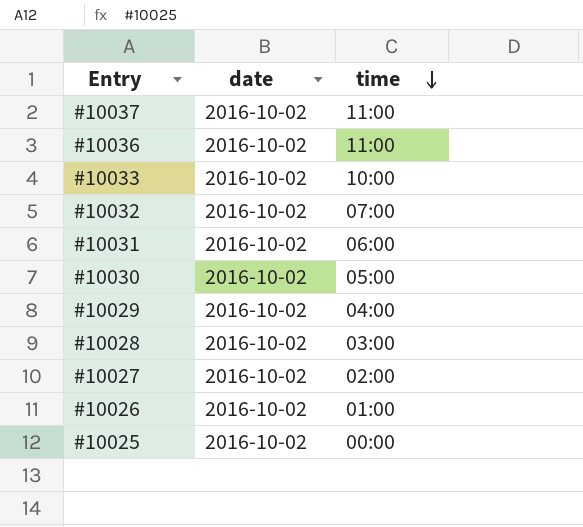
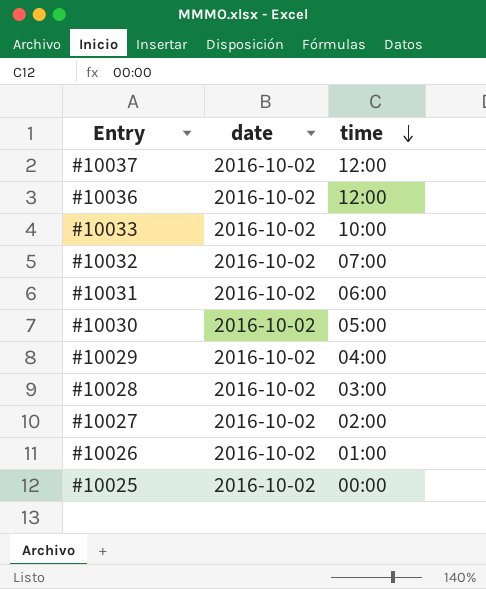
#10037 | time: 11:00 -> 12:00
#10036 | time: 11:00 -> 12:00

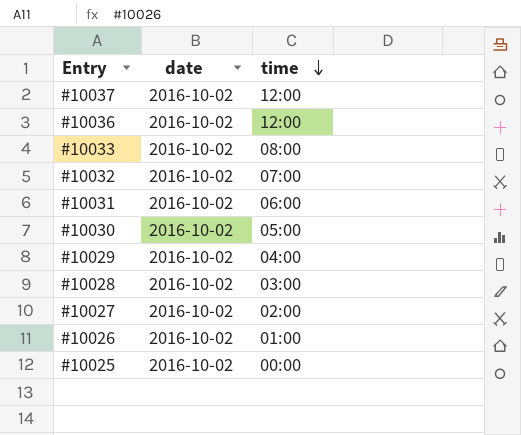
#10033 | time: 10:00 -> 08:00

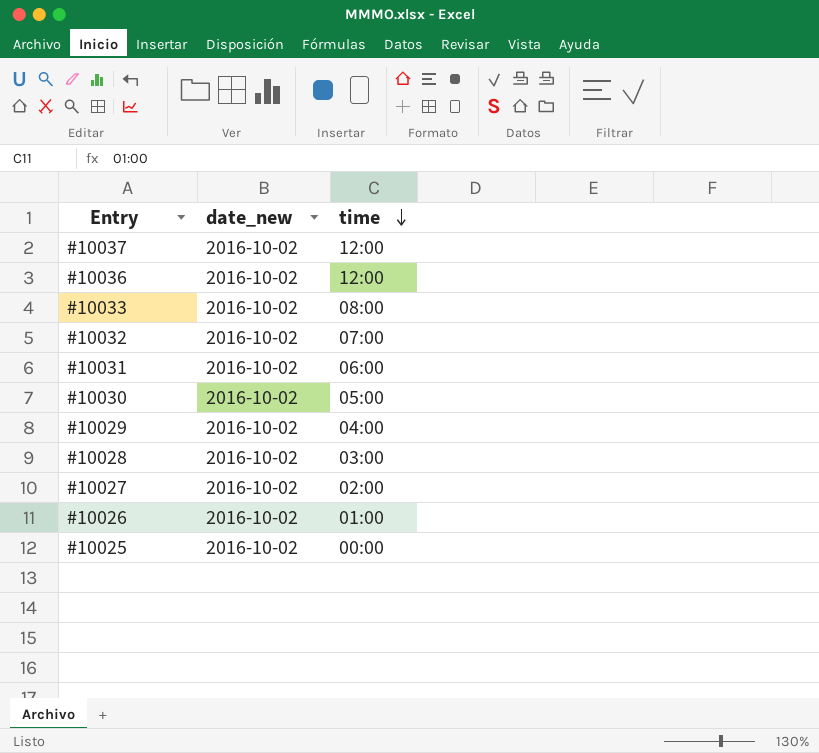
column name: date -> date_new

